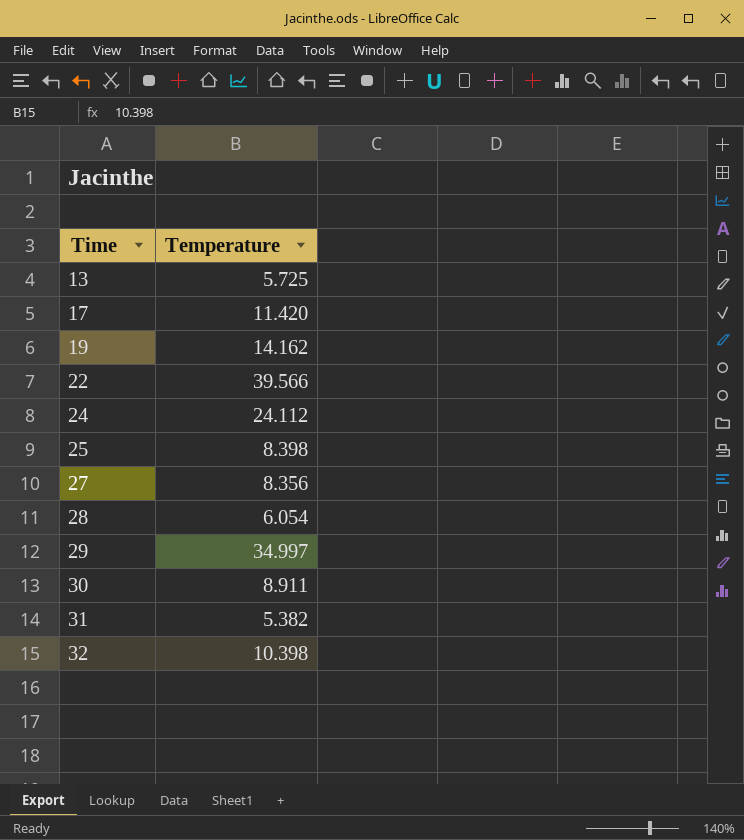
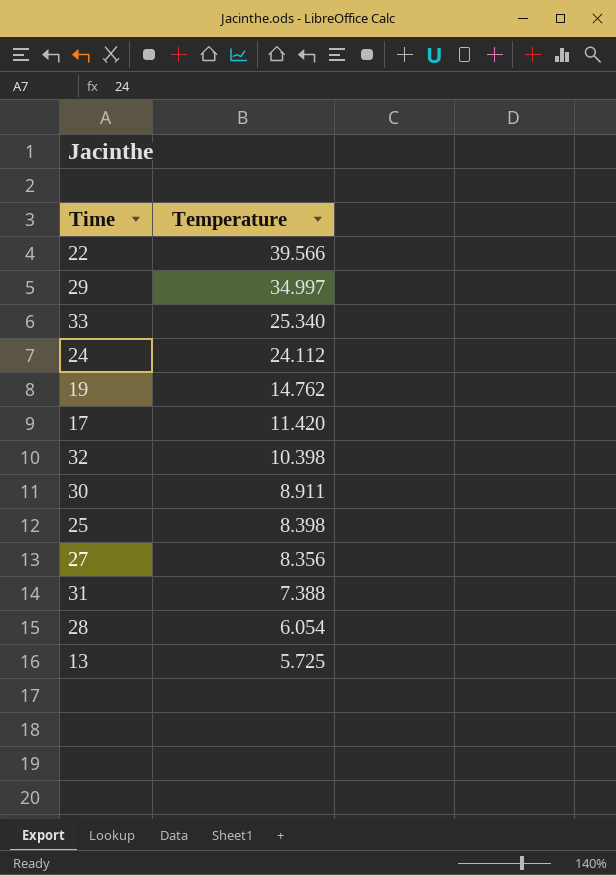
row order: Time ascending -> Temperature descending
row 33: none -> 25.340
19 | Temperature: 14.162 -> 14.762
31 | Temperature: 5.382 -> 7.388

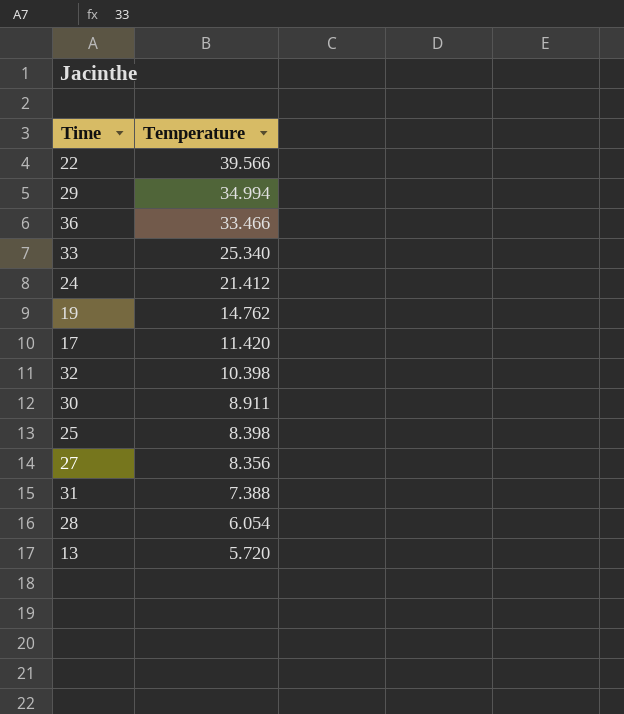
29 | Temperature: 34.997 -> 34.994
row 36: none -> 33.466
24 | Temperature: 24.112 -> 21.412
13 | Temperature: 5.725 -> 5.720

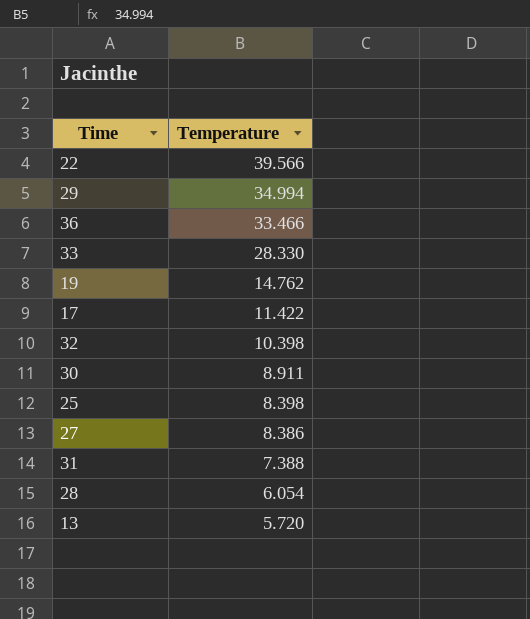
row 24: 21.412 -> none
33 | Temperature: 25.340 -> 28.330
17 | Temperature: 11.420 -> 11.422
27 | Temperature: 8.356 -> 8.386

